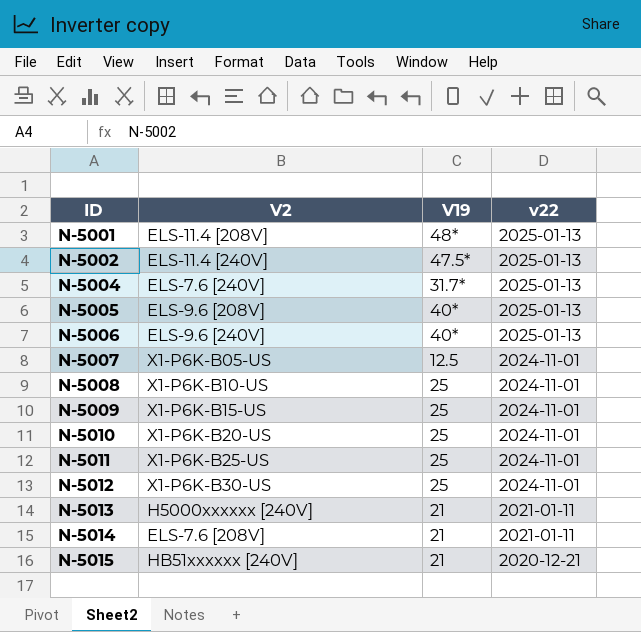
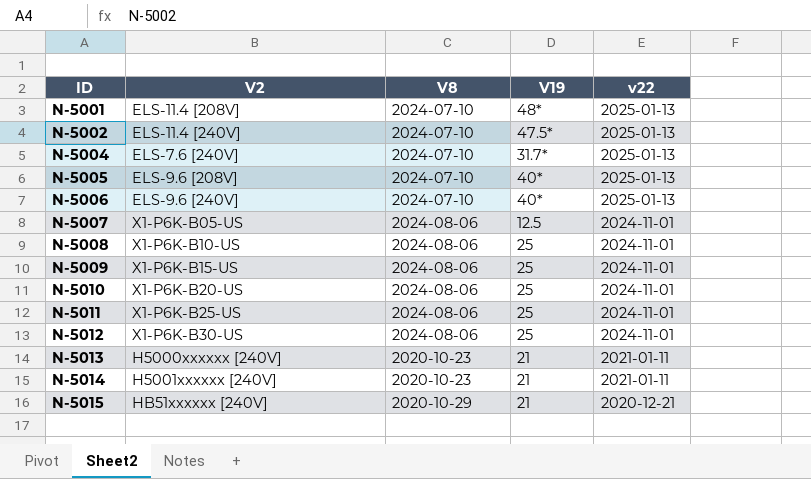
column V8 | position: none -> 3
N-5014 | V2: ELS-7.6 [208V] -> H5001xxxxxx [240V]

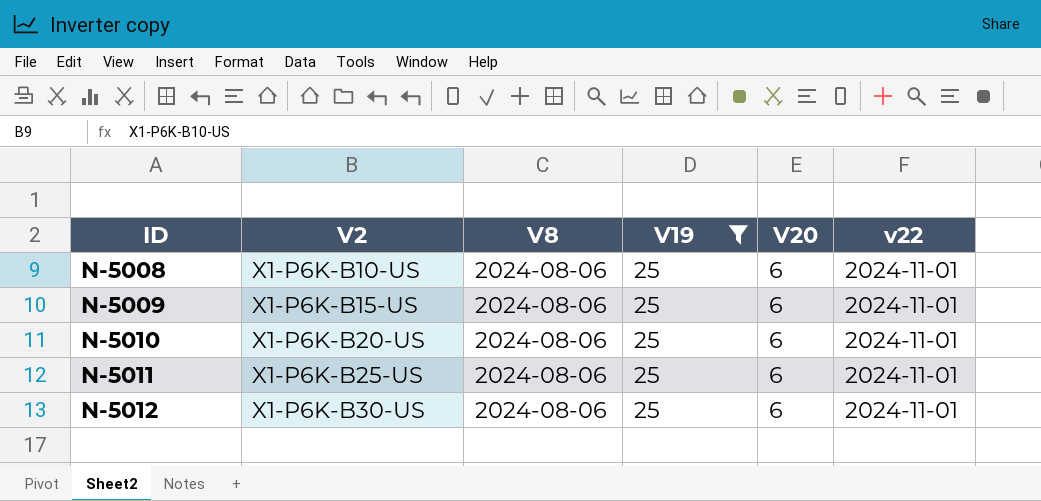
filter: none -> V19 = 25
column V20 | position: none -> 5

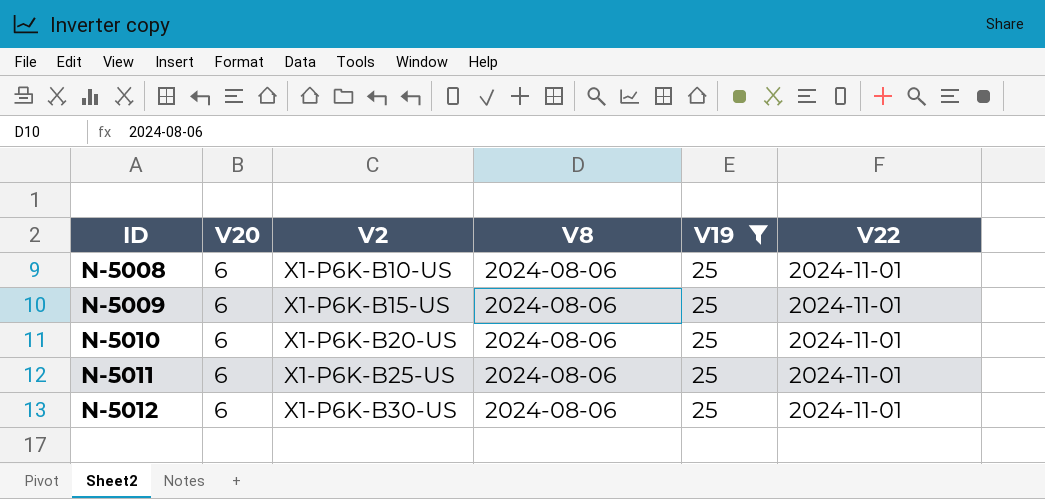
column V20 | position: 5 -> 2
column name: v22 -> V22

